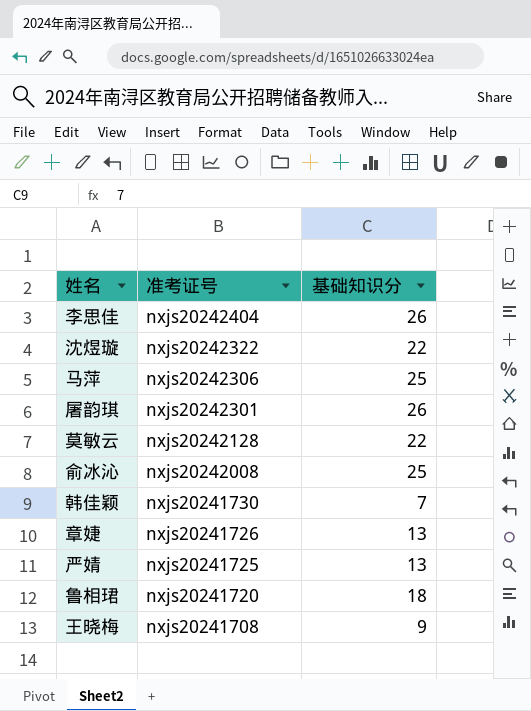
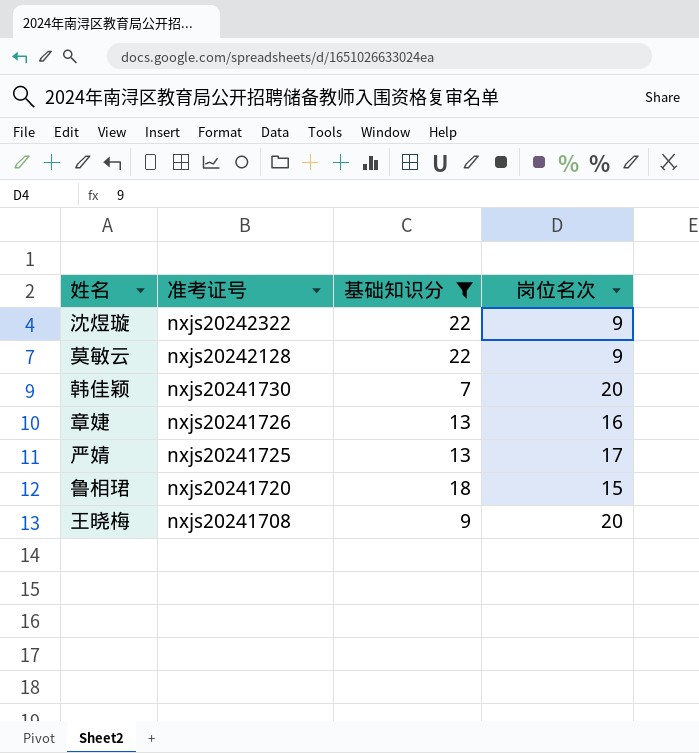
filter: none -> 基础知识分 <= 22
column 岗位名次 | position: none -> 4

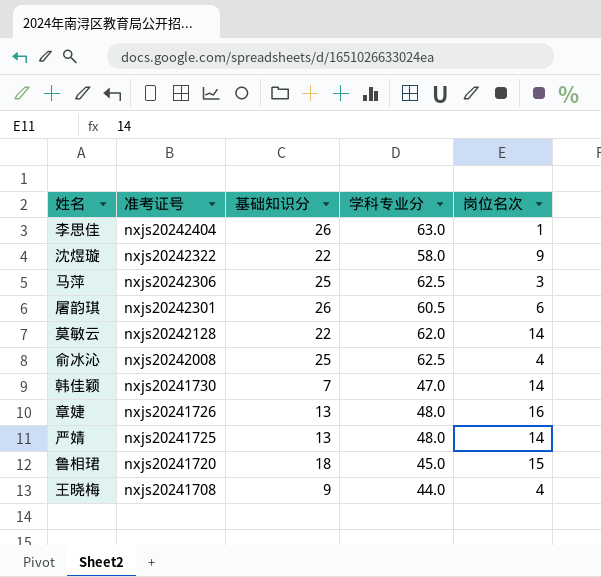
filter: 基础知识分 <= 22 -> none
column 学科专业分 | position: none -> 4
莫敏云 | 岗位名次: 9 -> 14
韩佳颖 | 岗位名次: 20 -> 14
严婧 | 岗位名次: 17 -> 14
王晓梅 | 岗位名次: 20 -> 4

